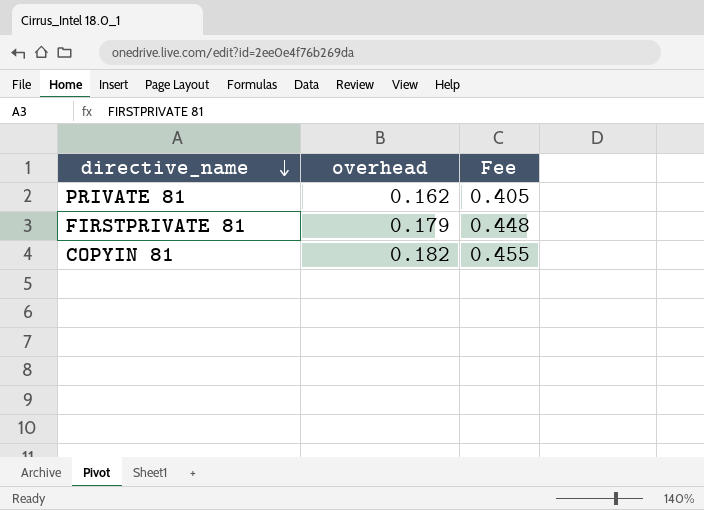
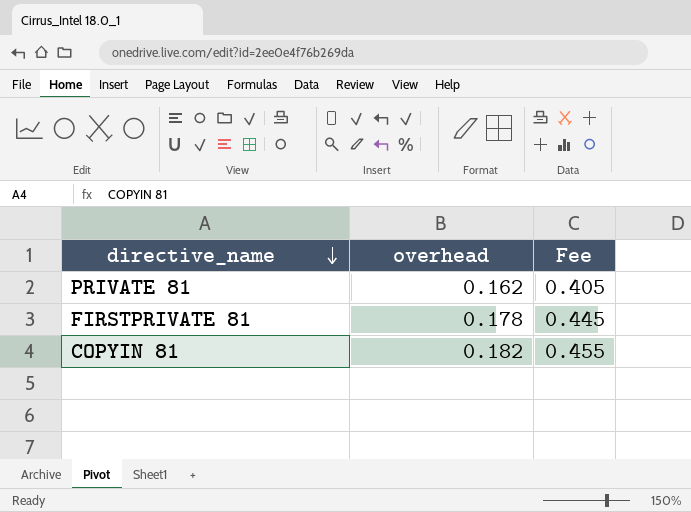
FIRSTPRIVATE 81 | overhead: 0.179 -> 0.178
FIRSTPRIVATE 81 | Fee: 0.448 -> 0.445

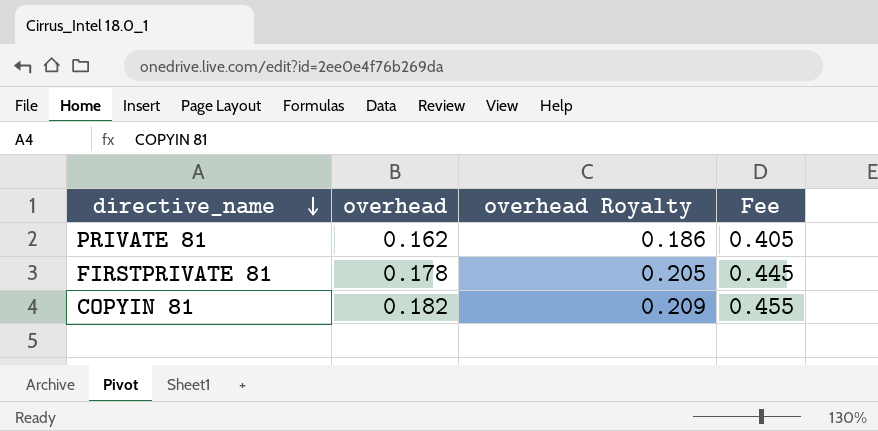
column overhead Royalty | formula: none -> [overhead] * 1.15

